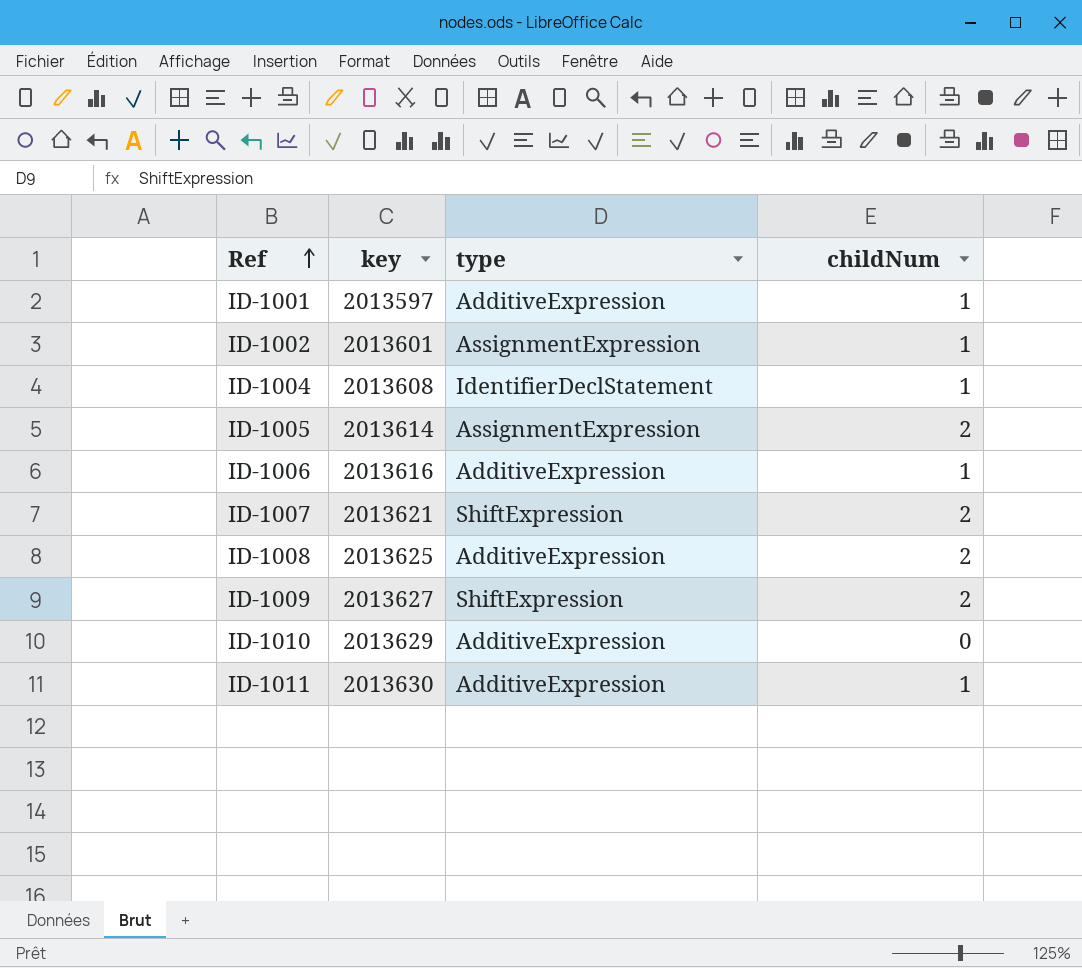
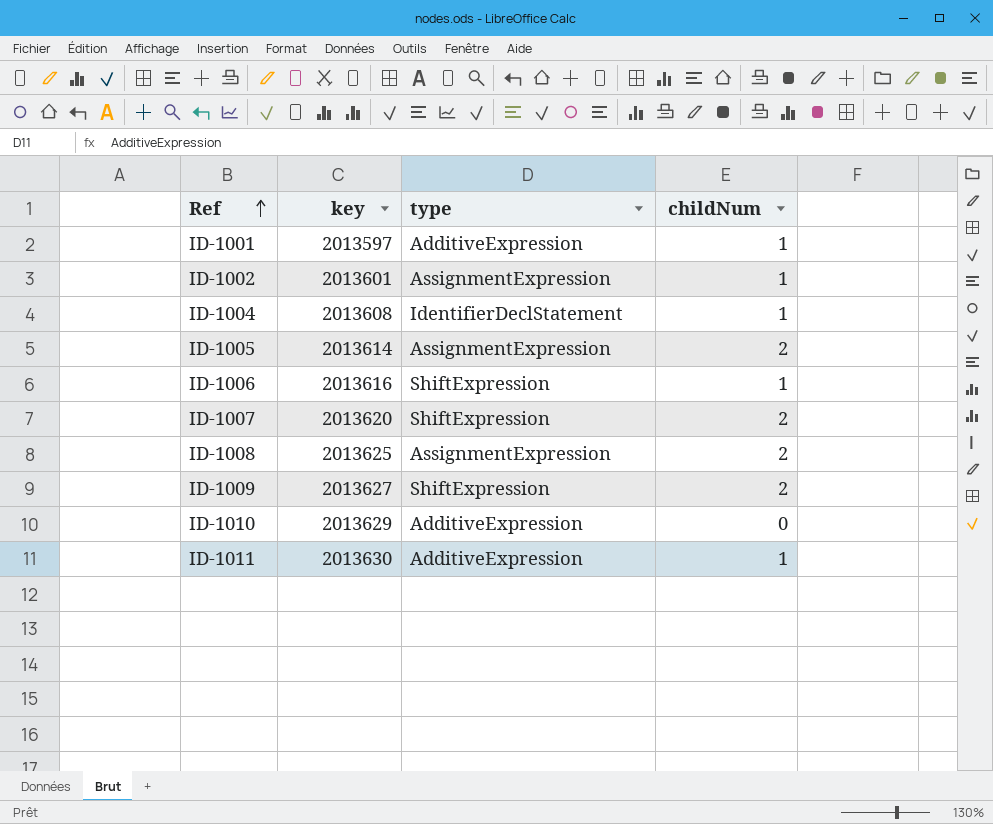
ID-1006 | type: AdditiveExpression -> ShiftExpression
ID-1007 | key: 2013621 -> 2013620
ID-1008 | type: AdditiveExpression -> AssignmentExpression

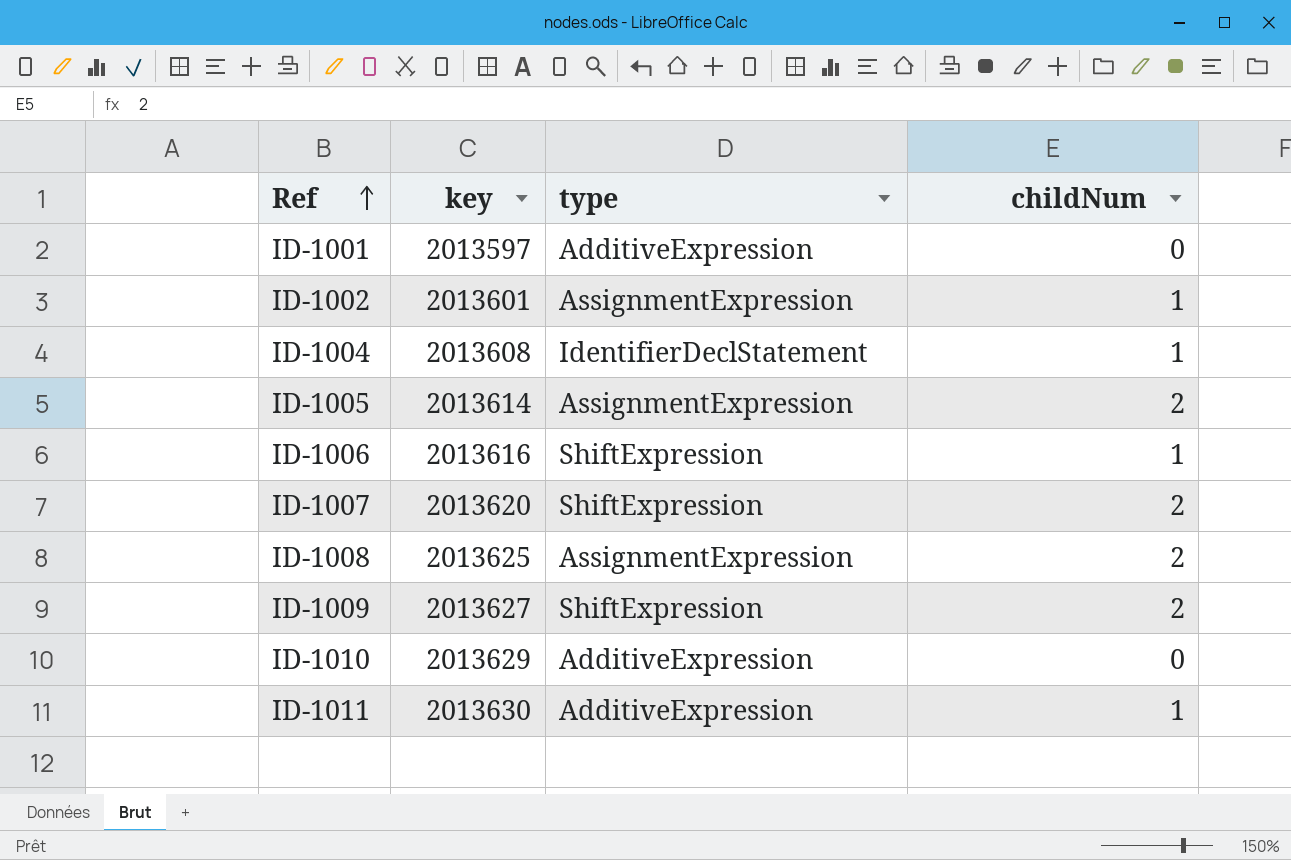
ID-1001 | childNum: 1 -> 0

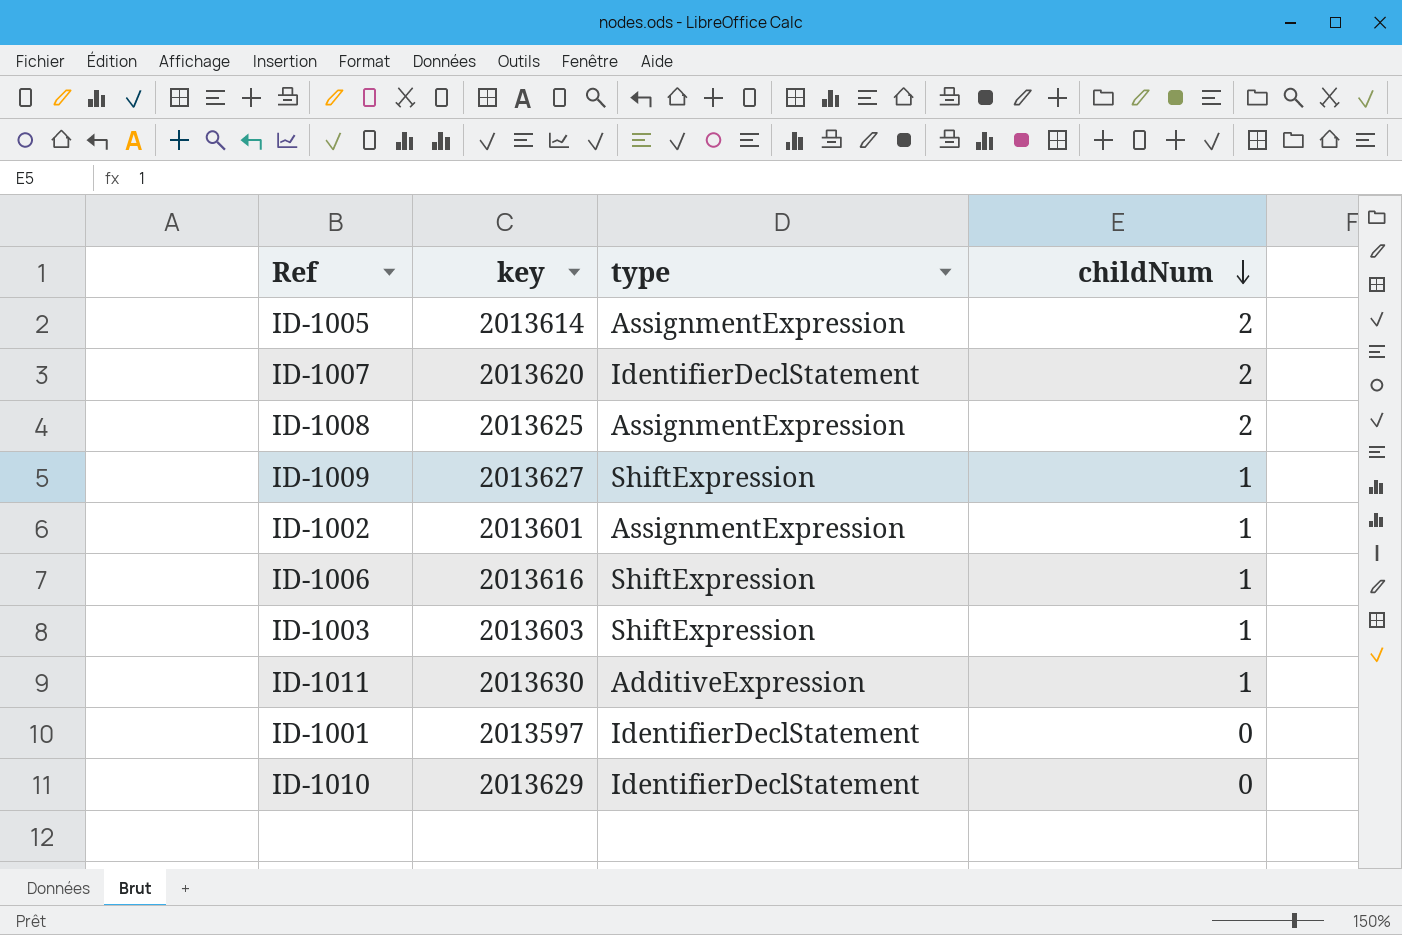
row order: Ref ascending -> childNum descending
row ID-1004: 2013608 | IdentifierDeclStatement | 1 -> none
ID-1007 | type: ShiftExpression -> IdentifierDeclStatement
ID-1009 | childNum: 2 -> 1
row ID-1003: none -> 2013603 | ShiftExpression | 1
ID-1001 | type: AdditiveExpression -> IdentifierDeclStatement
ID-1010 | type: AdditiveExpression -> IdentifierDeclStatement

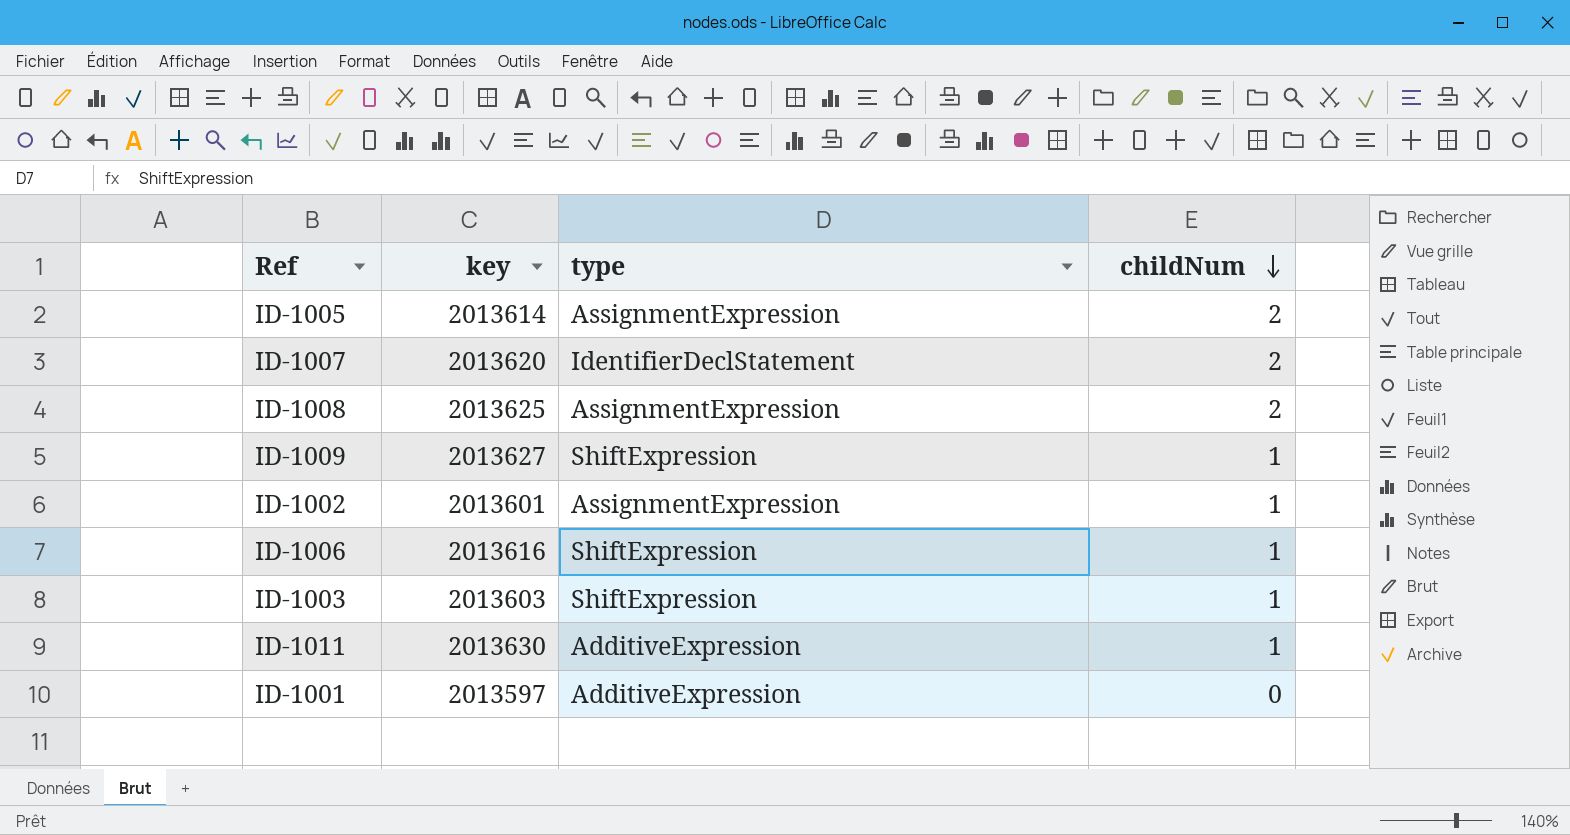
row ID-1010: 2013629 | IdentifierDeclStatement | 0 -> none
ID-1001 | type: IdentifierDeclStatement -> AdditiveExpression

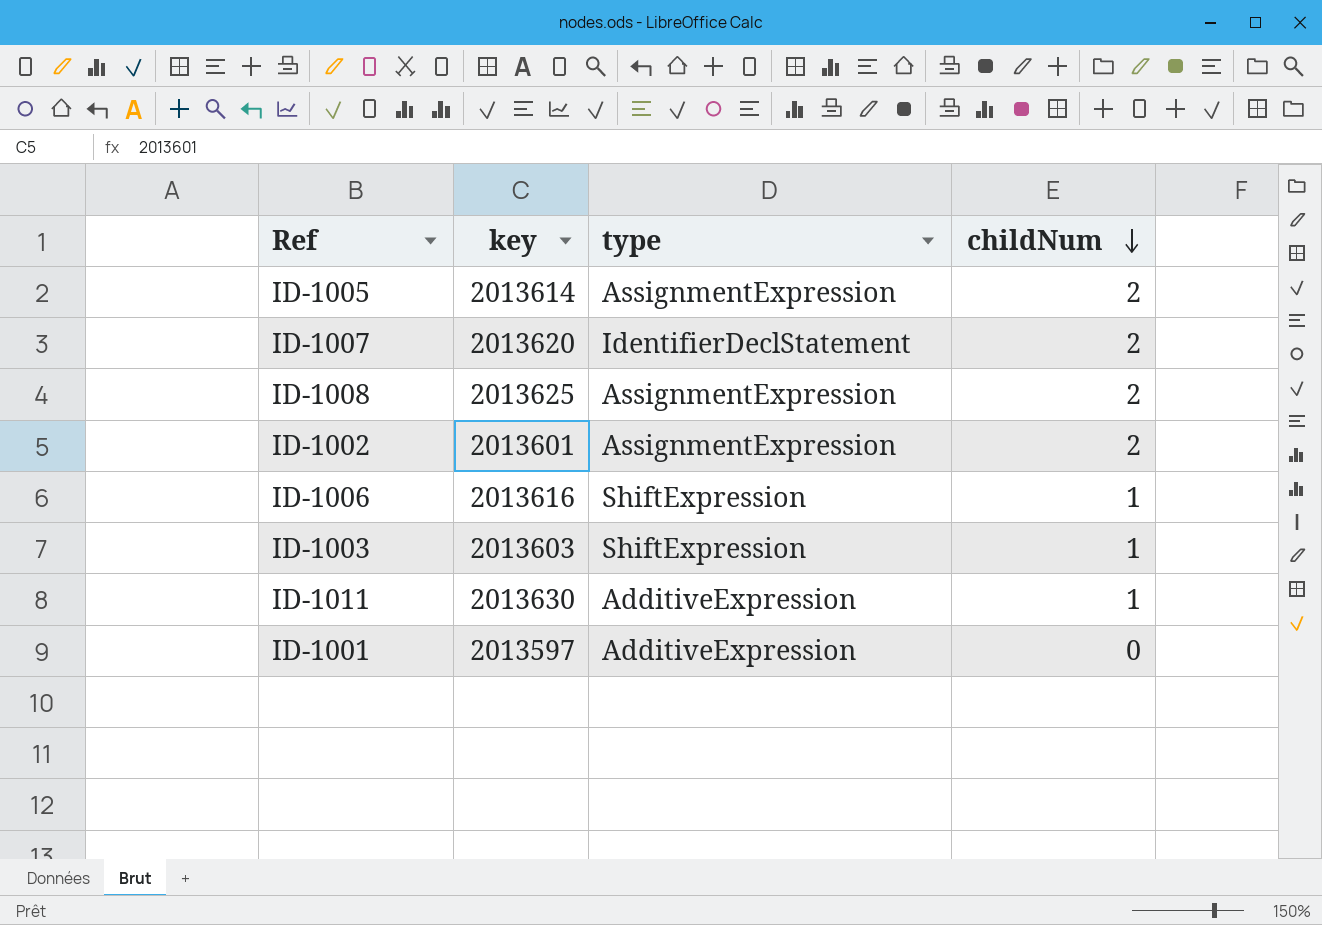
row ID-1009: 2013627 | ShiftExpression | 1 -> none
ID-1002 | childNum: 1 -> 2

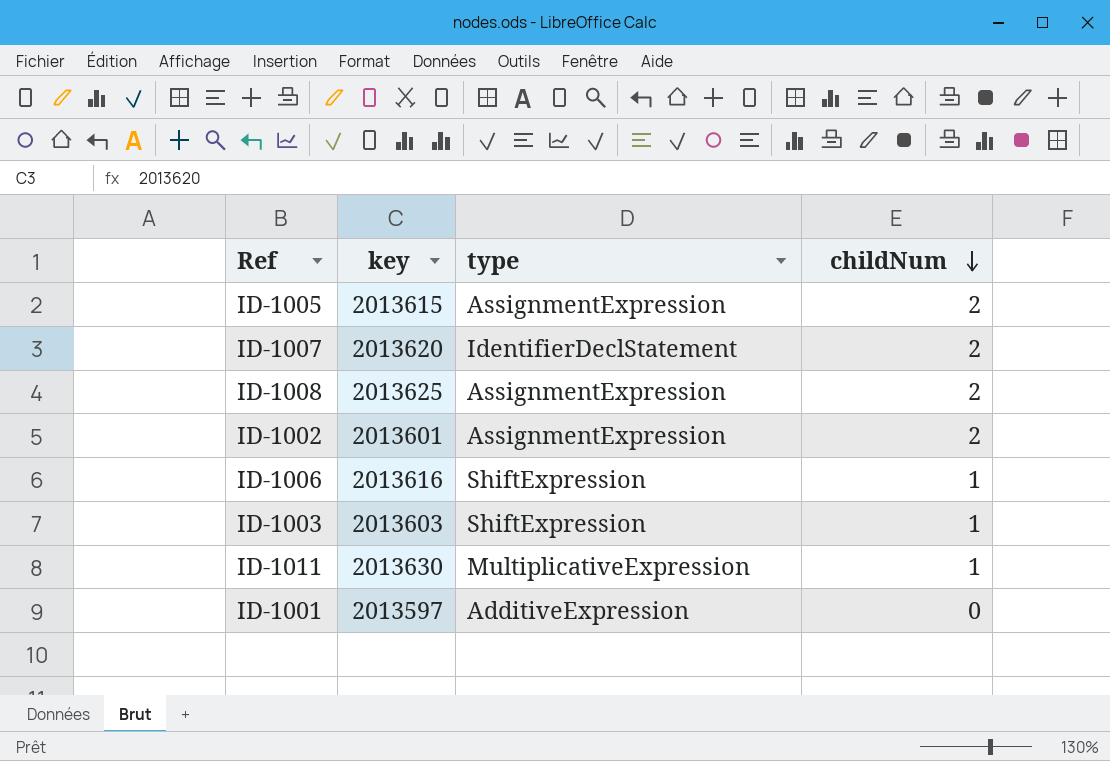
ID-1005 | key: 2013614 -> 2013615
ID-1011 | type: AdditiveExpression -> MultiplicativeExpression

